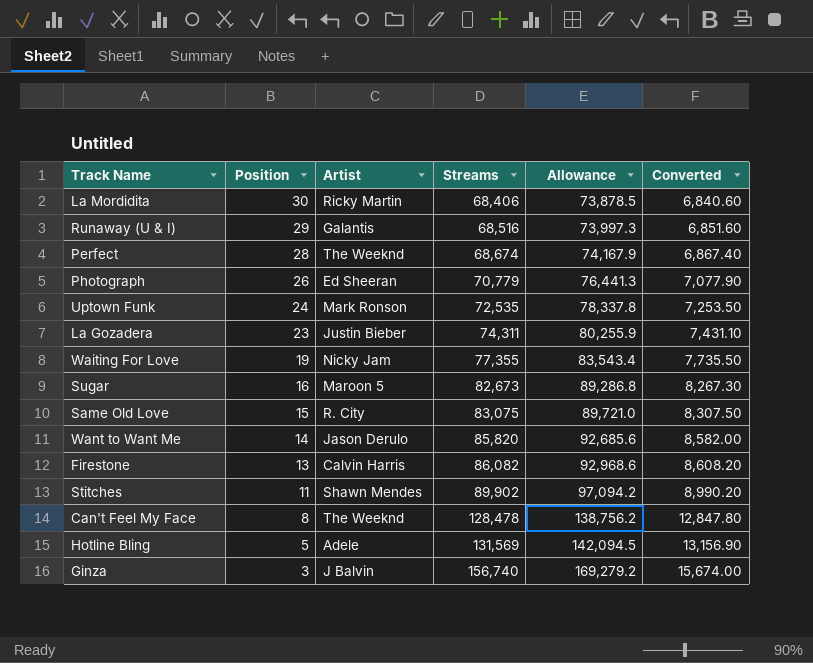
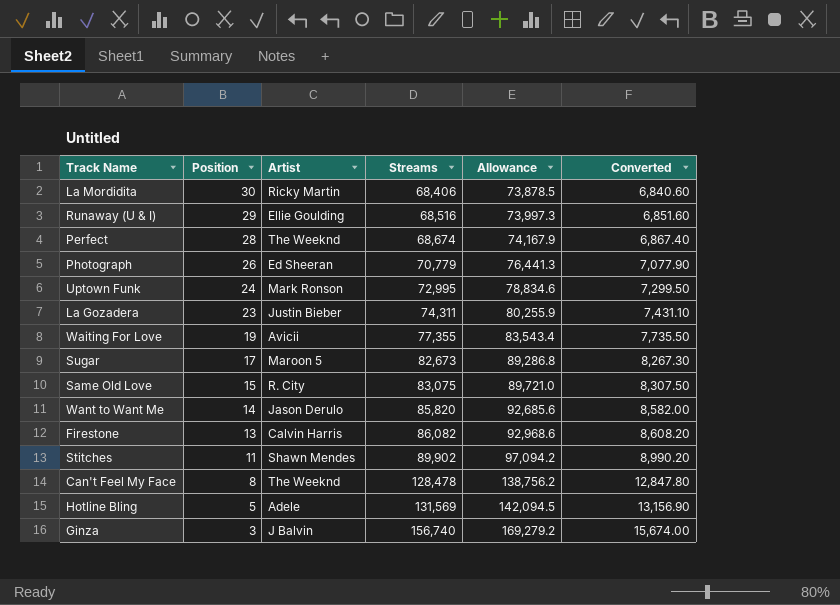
Runaway (U & I) | Artist: Galantis -> Ellie Goulding
Uptown Funk | Streams: 72,535 -> 72,995
Uptown Funk | Allowance: 78,337.8 -> 78,834.6
Uptown Funk | Converted: 7,253.50 -> 7,299.50
Waiting For Love | Artist: Nicky Jam -> Avicii
Sugar | Position: 16 -> 17

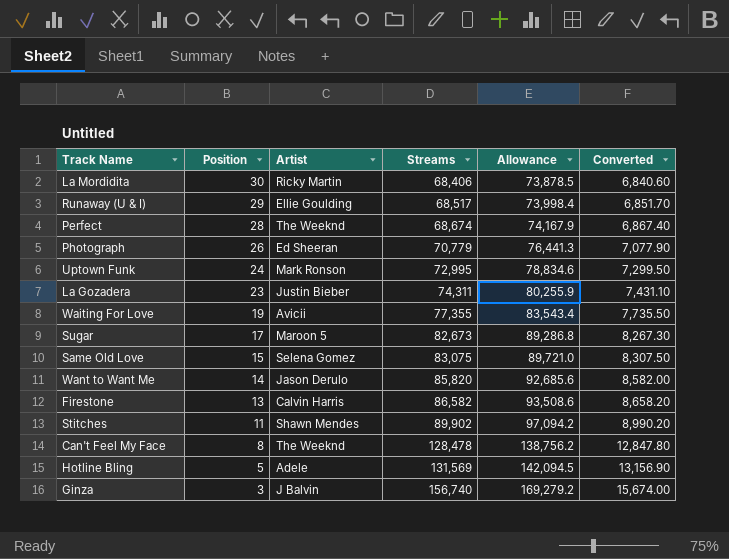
Runaway (U & I) | Streams: 68,516 -> 68,517
Runaway (U & I) | Allowance: 73,997.3 -> 73,998.4
Runaway (U & I) | Converted: 6,851.60 -> 6,851.70
Same Old Love | Artist: R. City -> Selena Gomez
Firestone | Streams: 86,082 -> 86,582
Firestone | Allowance: 92,968.6 -> 93,508.6
Firestone | Converted: 8,608.20 -> 8,658.20

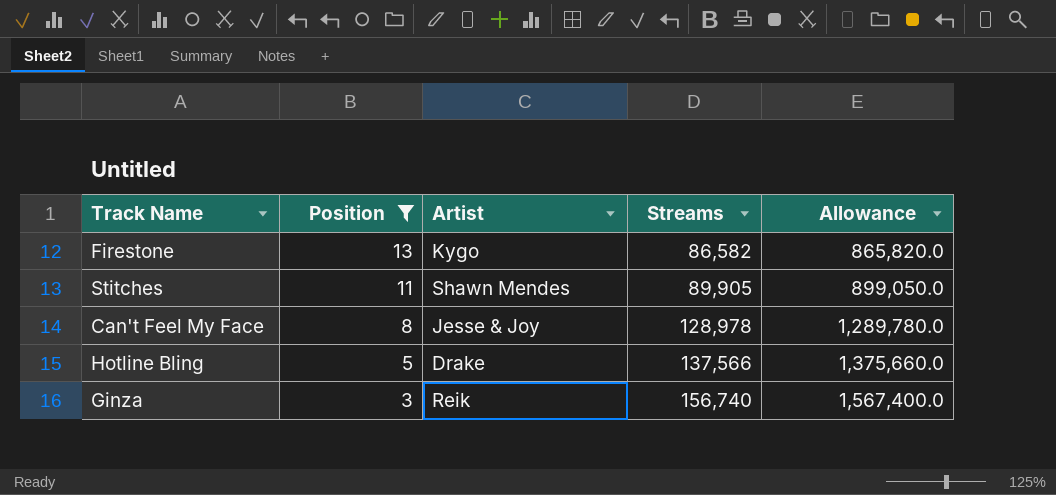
filter: none -> Position <= 13
column Converted | formula: [Streams] * 0.1 -> none
column Allowance | formula: [Streams] * 1.08 -> [Streams] * 10
Firestone | Artist: Calvin Harris -> Kygo
Stitches | Streams: 89,902 -> 89,905
Can't Feel My Face | Artist: The Weeknd -> Jesse & Joy
Can't Feel My Face | Streams: 128,478 -> 128,978
Hotline Bling | Artist: Adele -> Drake
Hotline Bling | Streams: 131,569 -> 137,566
Ginza | Artist: J Balvin -> Reik

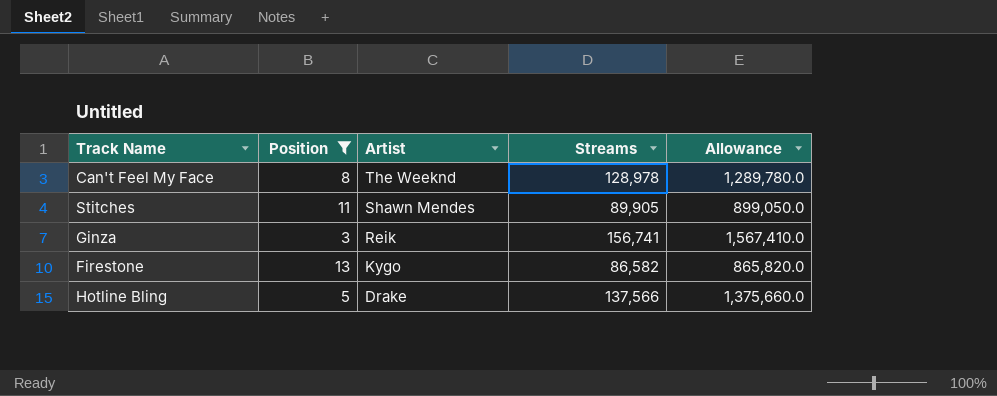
row order: Position descending -> Artist descending
Can't Feel My Face | Artist: Jesse & Joy -> The Weeknd
Ginza | Streams: 156,740 -> 156,741
Ginza | Allowance: 1,567,400.0 -> 1,567,410.0

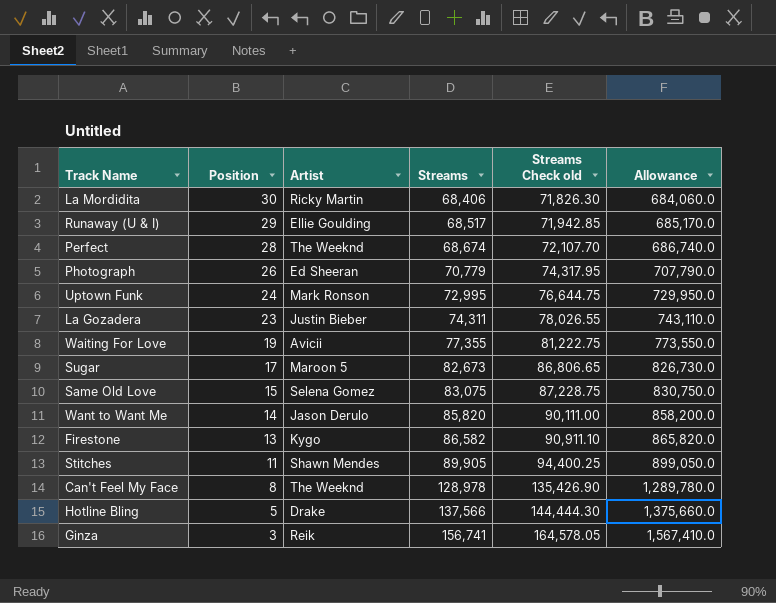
filter: Position <= 13 -> none
row order: Artist descending -> Position descending
column Streams Check old | formula: none -> [Streams] * 1.05

